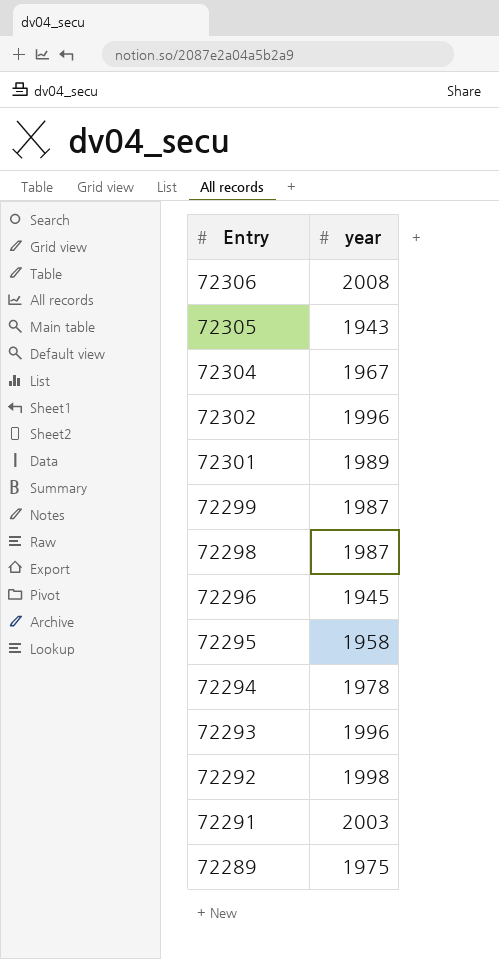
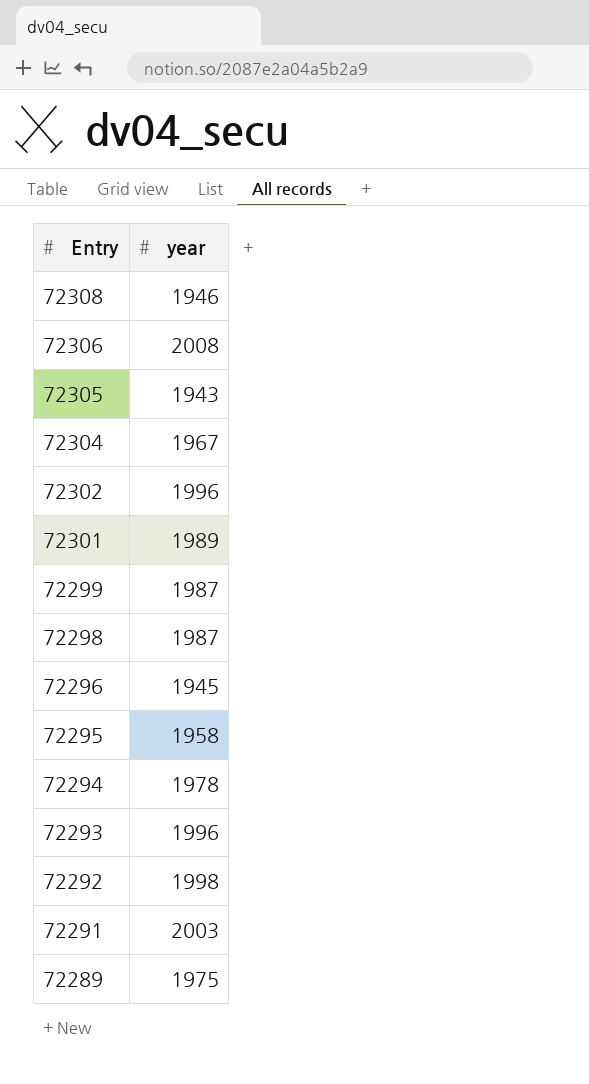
row 72308: none -> 1946

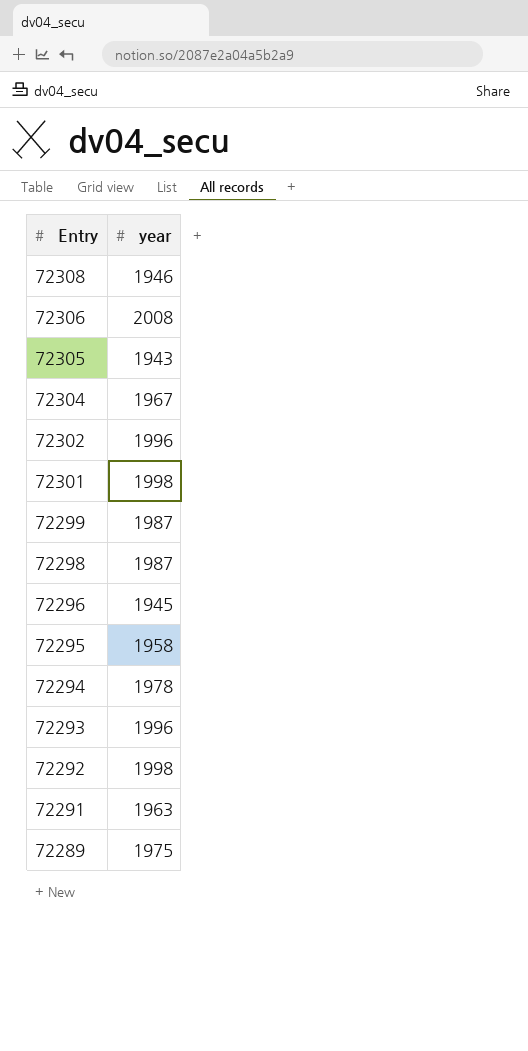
72301 | year: 1989 -> 1998
72291 | year: 2003 -> 1963

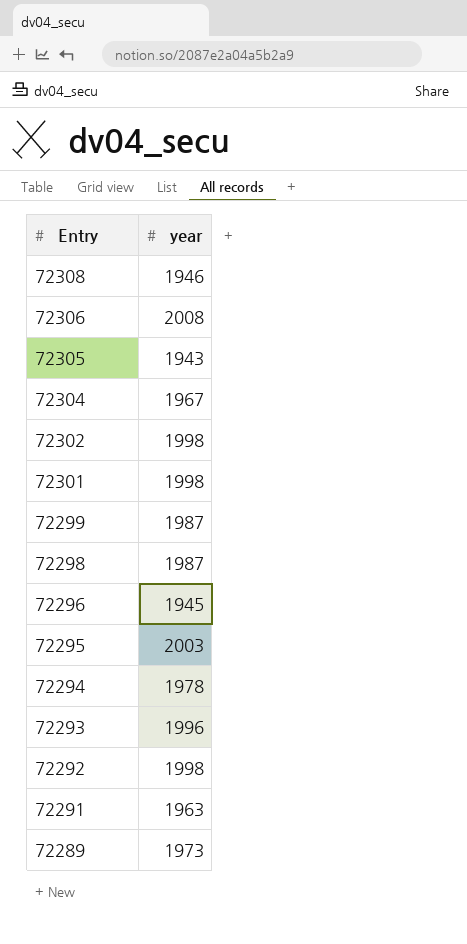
72302 | year: 1996 -> 1998
72295 | year: 1958 -> 2003
72289 | year: 1975 -> 1973

